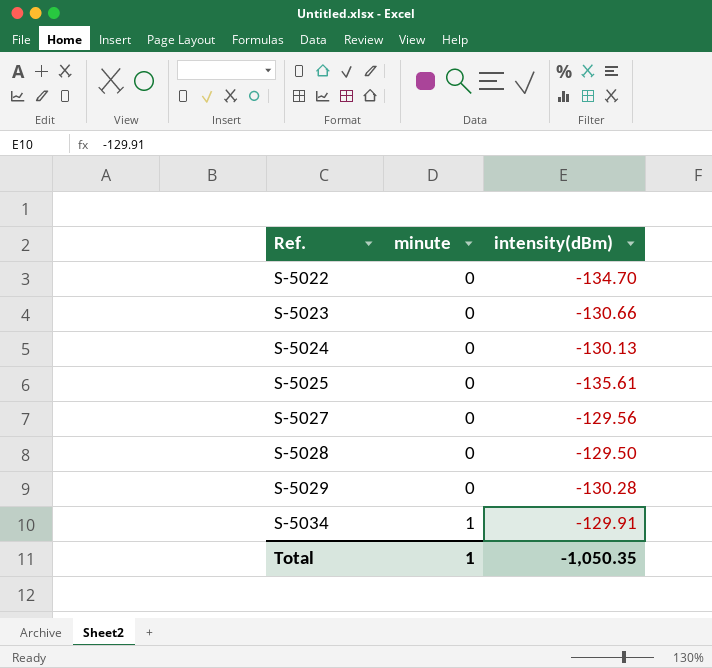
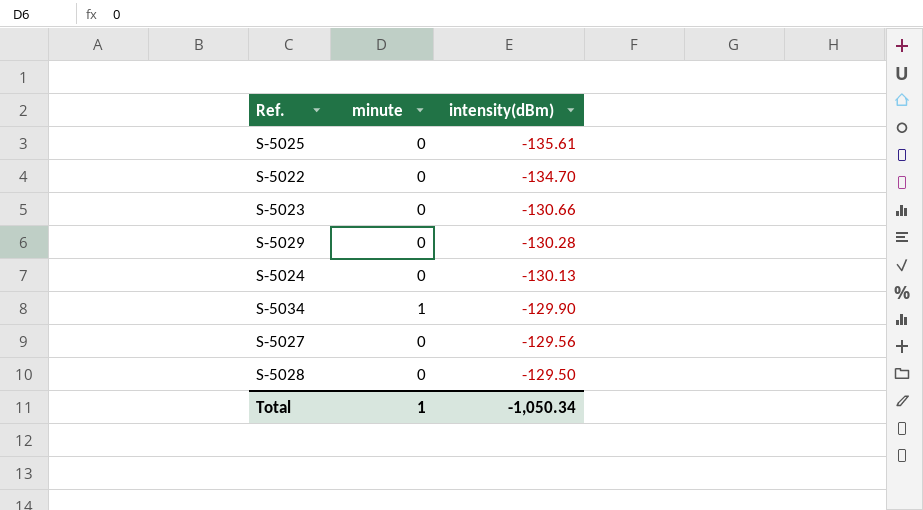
row order: Ref. ascending -> intensity(dBm) ascending
S-5034 | intensity(dBm): -129.91 -> -129.90
Total | intensity(dBm): -1,050.35 -> -1,050.34

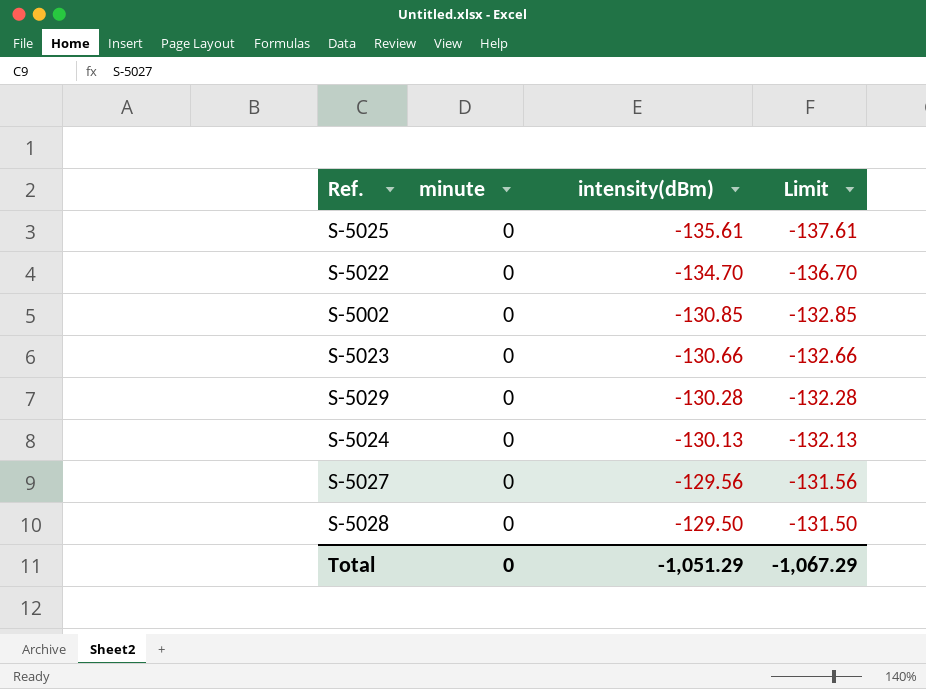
column Limit | formula: none -> [intensity(dBm)] - 2
row S-5034: 1 | -129.90 -> none
row S-5002: none -> 0 | -130.85 | -132.85
Total | minute: 1 -> 0
Total | intensity(dBm): -1,050.34 -> -1,051.29

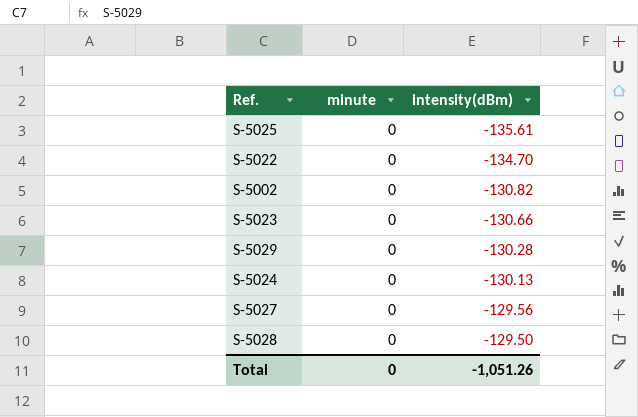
column Limit | formula: [intensity(dBm)] - 2 -> none
S-5002 | intensity(dBm): -130.85 -> -130.82
Total | intensity(dBm): -1,051.29 -> -1,051.26

